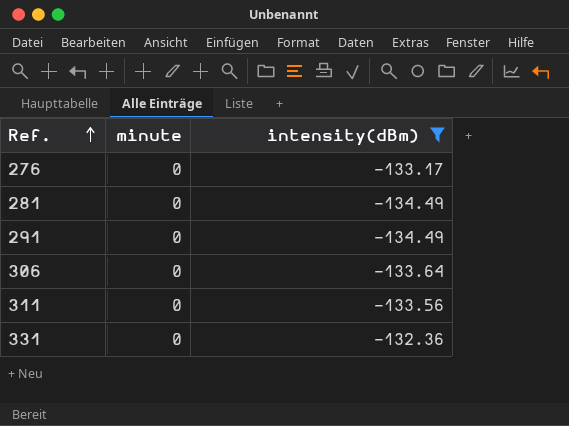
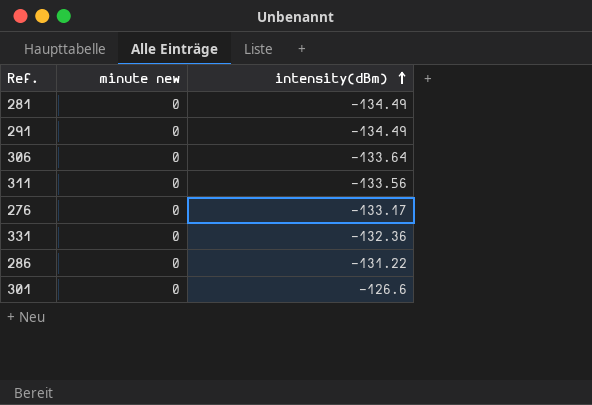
filter: intensity(dBm) <= -132.36 -> none
row order: Ref. ascending -> intensity(dBm) ascending
column name: minute -> minute new

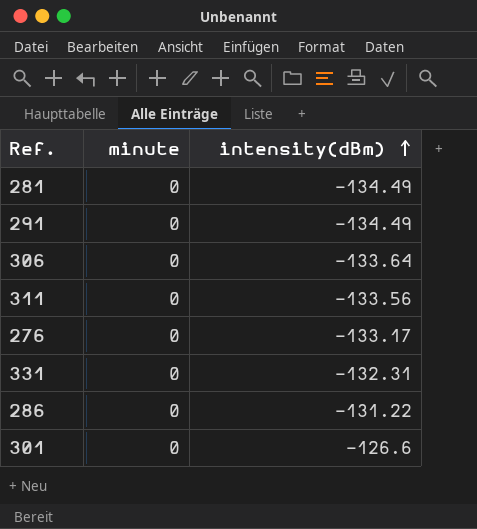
column name: minute new -> minute
331 | intensity(dBm): -132.36 -> -132.31

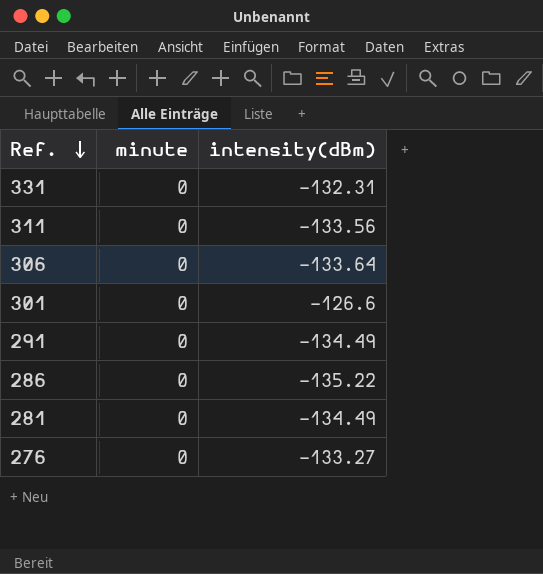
row order: intensity(dBm) ascending -> Ref. descending
286 | intensity(dBm): -131.22 -> -135.22
276 | intensity(dBm): -133.17 -> -133.27

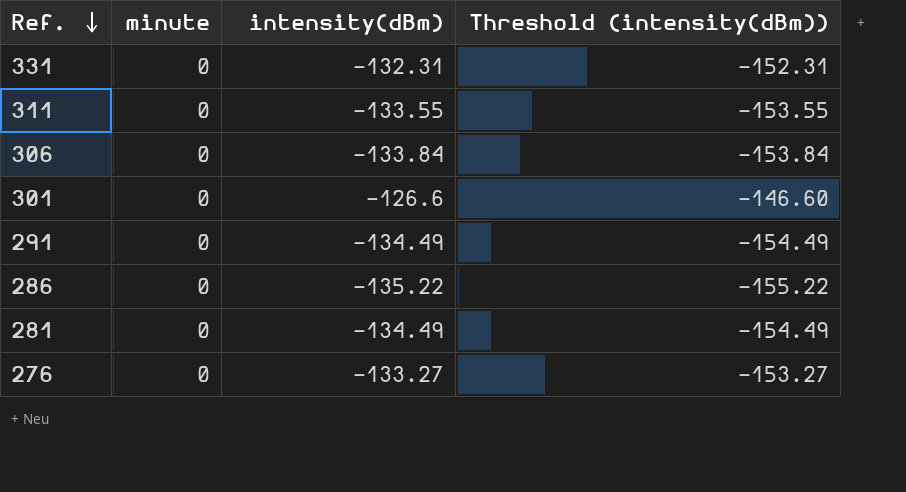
column Threshold (intensity(dBm)) | formula: none -> [intensity(dBm)] - 20
311 | intensity(dBm): -133.56 -> -133.55
306 | intensity(dBm): -133.64 -> -133.84

